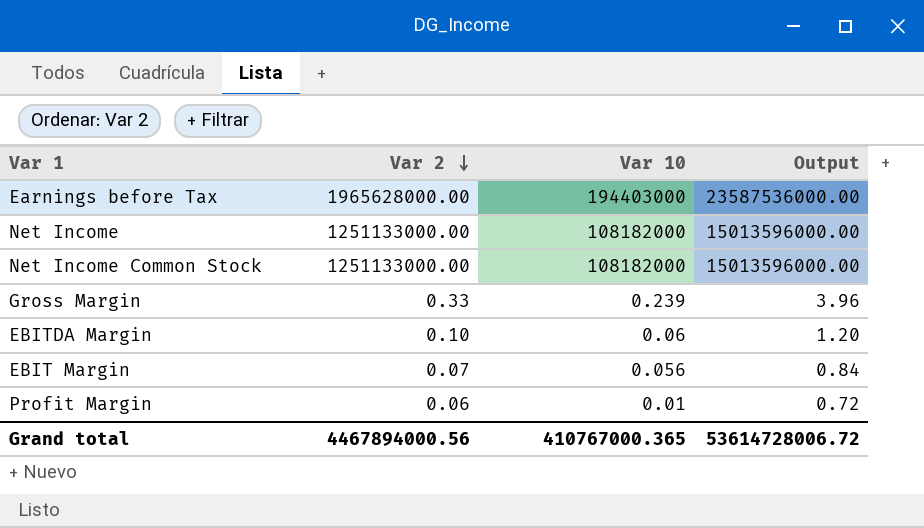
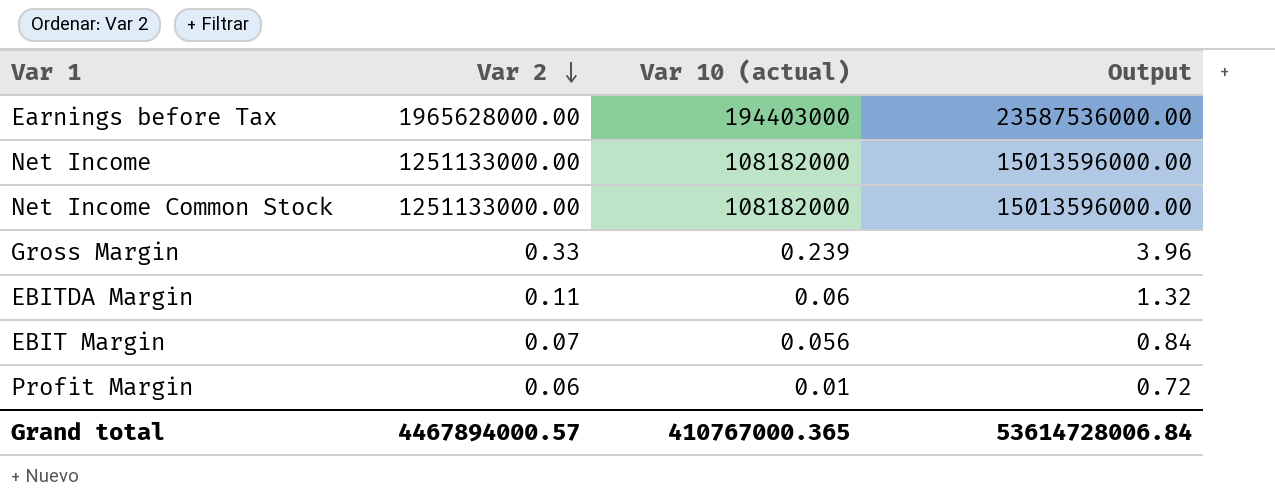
column name: Var 10 -> Var 10 (actual)
EBITDA Margin | Var 2: 0.10 -> 0.11
EBITDA Margin | Output: 1.20 -> 1.32
Grand total | Var 2: 4467894000.56 -> 4467894000.57
Grand total | Output: 53614728006.72 -> 53614728006.84

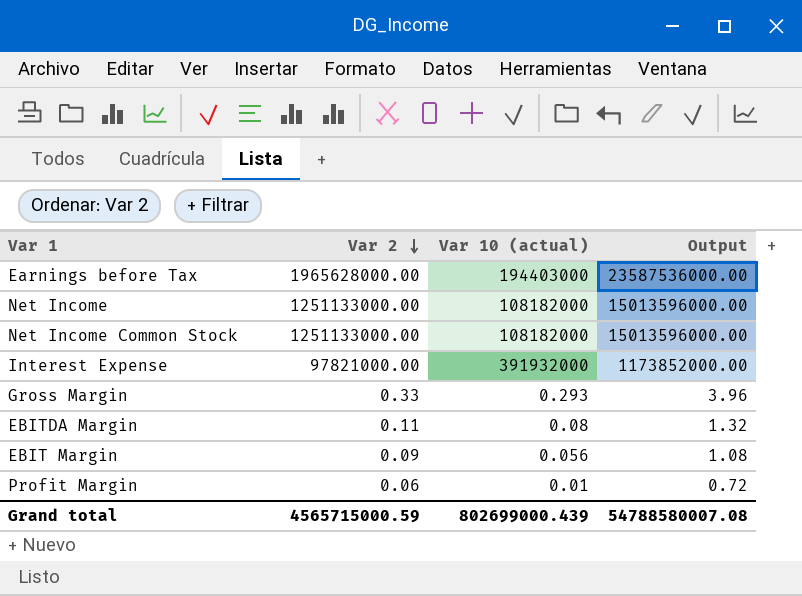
row Interest Expense: none -> 97821000.00 | 391932000 | 1173852000.00
Gross Margin | Var 10 (actual): 0.239 -> 0.293
EBITDA Margin | Var 10 (actual): 0.06 -> 0.08
EBIT Margin | Var 2: 0.07 -> 0.09
EBIT Margin | Output: 0.84 -> 1.08
Grand total | Var 2: 4467894000.57 -> 4565715000.59
Grand total | Var 10 (actual): 410767000.365 -> 802699000.439
Grand total | Output: 53614728006.84 -> 54788580007.08

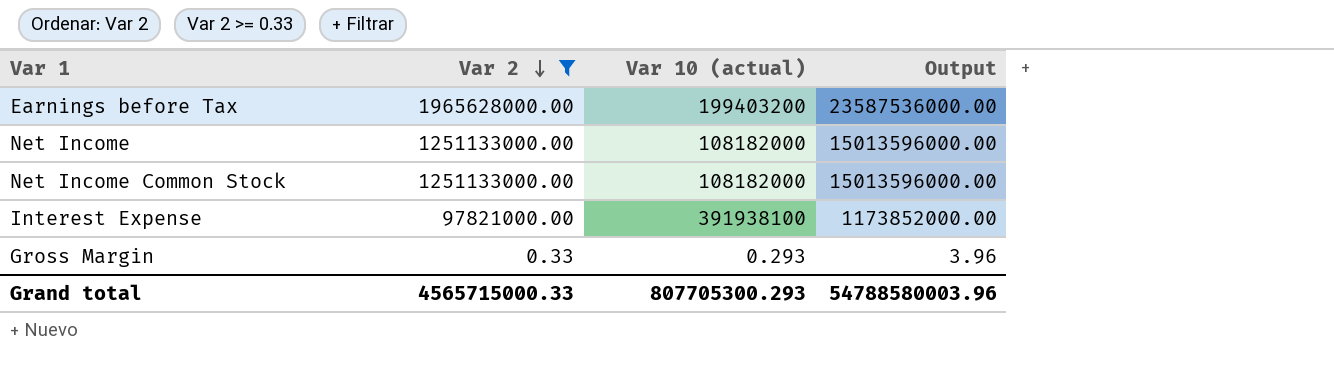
filter: none -> Var 2 >= 0.33
Earnings before Tax | Var 10 (actual): 194403000 -> 199403200
Interest Expense | Var 10 (actual): 391932000 -> 391938100
Grand total | Var 2: 4565715000.59 -> 4565715000.33
Grand total | Var 10 (actual): 802699000.439 -> 807705300.293
Grand total | Output: 54788580007.08 -> 54788580003.96

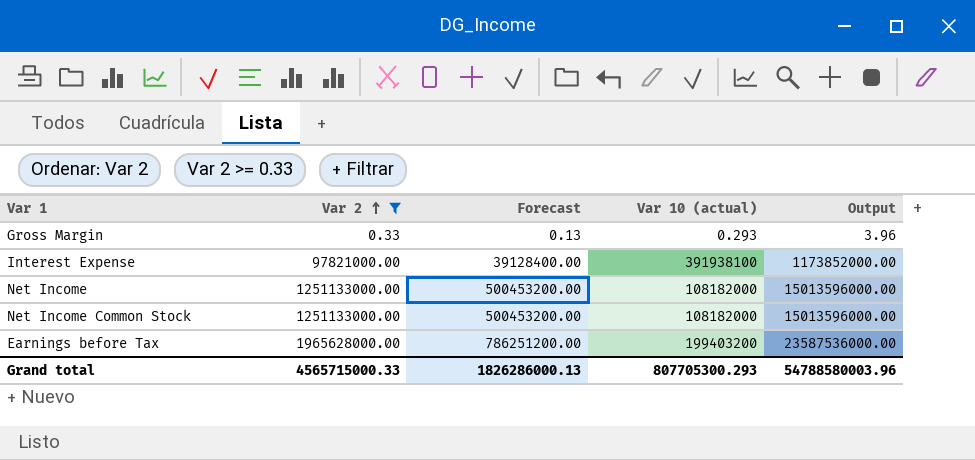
row order: Var 2 descending -> Var 2 ascending
column Forecast | formula: none -> [Var 2] * 0.4

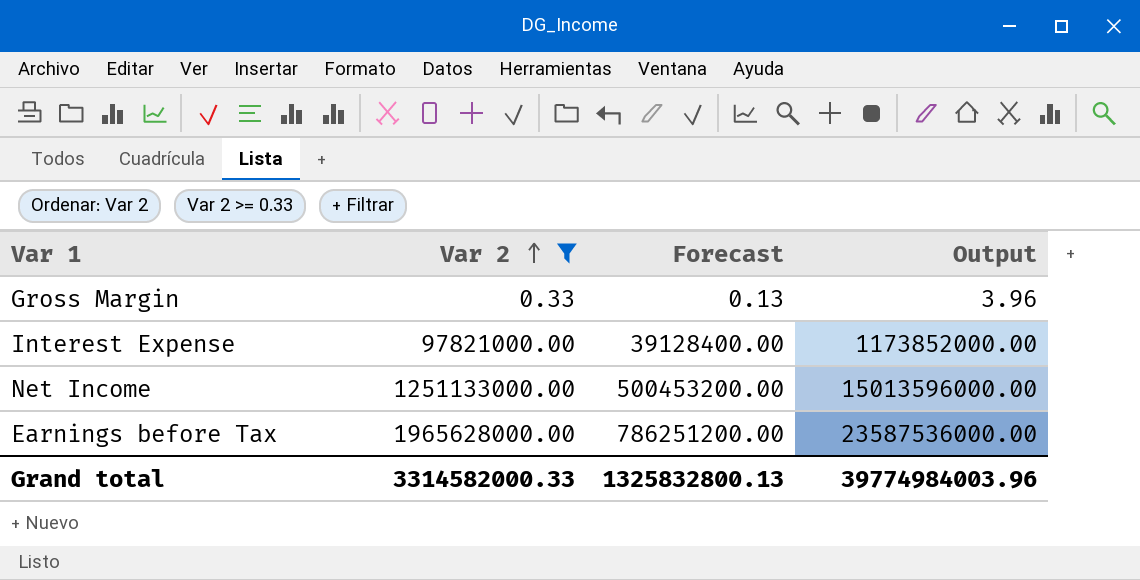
column Var 10 (actual) | position: 4 -> none
row Net Income Common Stock: 1251133000.00 | 500453200.00 | 108182000 | 15013596000.00 -> none
Grand total | Var 2: 4565715000.33 -> 3314582000.33
Grand total | Forecast: 1826286000.13 -> 1325832800.13
Grand total | Output: 54788580003.96 -> 39774984003.96

